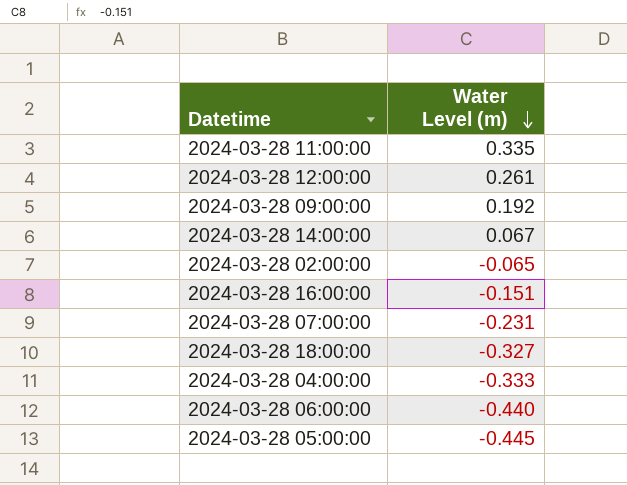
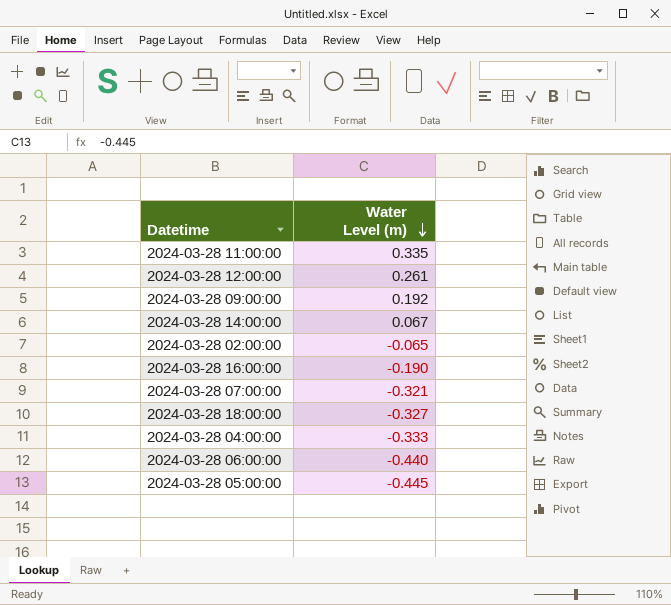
2024-03-28 16:00:00 | Water Level (m): -0.151 -> -0.190
2024-03-28 07:00:00 | Water Level (m): -0.231 -> -0.321

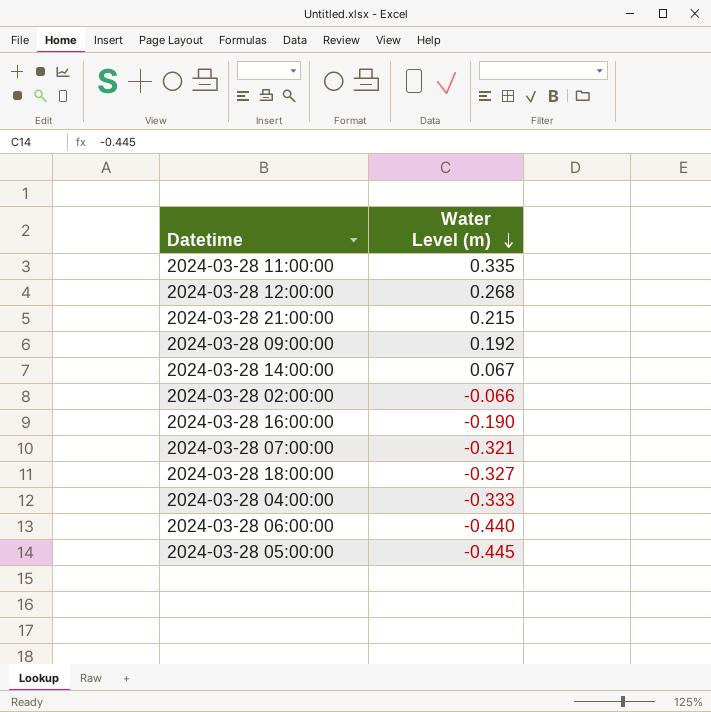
2024-03-28 12:00:00 | Water Level (m): 0.261 -> 0.268
row 2024-03-28 21:00:00: none -> 0.215
2024-03-28 02:00:00 | Water Level (m): -0.065 -> -0.066

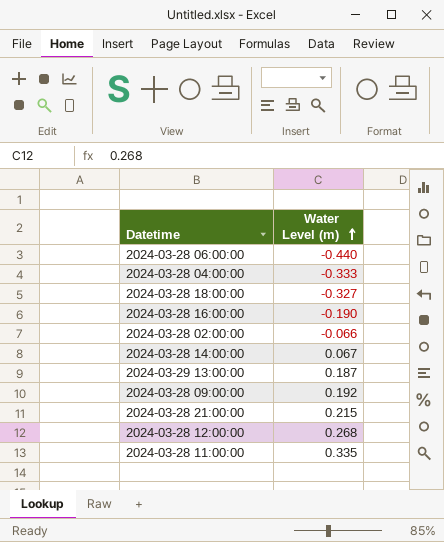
row order: Water Level (m) descending -> Water Level (m) ascending
row 2024-03-28 07:00:00: -0.321 -> none
row 2024-03-28 05:00:00: -0.445 -> none
row 2024-03-29 13:00:00: none -> 0.187

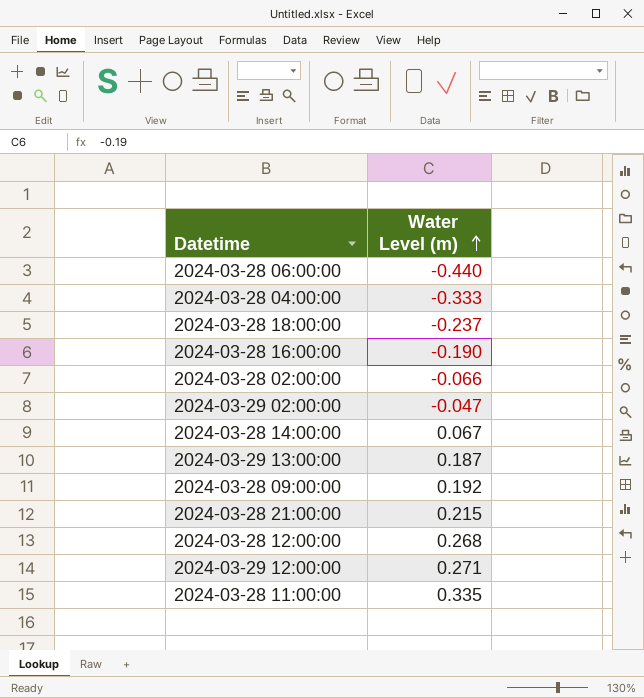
2024-03-28 18:00:00 | Water Level (m): -0.327 -> -0.237
row 2024-03-29 02:00:00: none -> -0.047
row 2024-03-29 12:00:00: none -> 0.271

